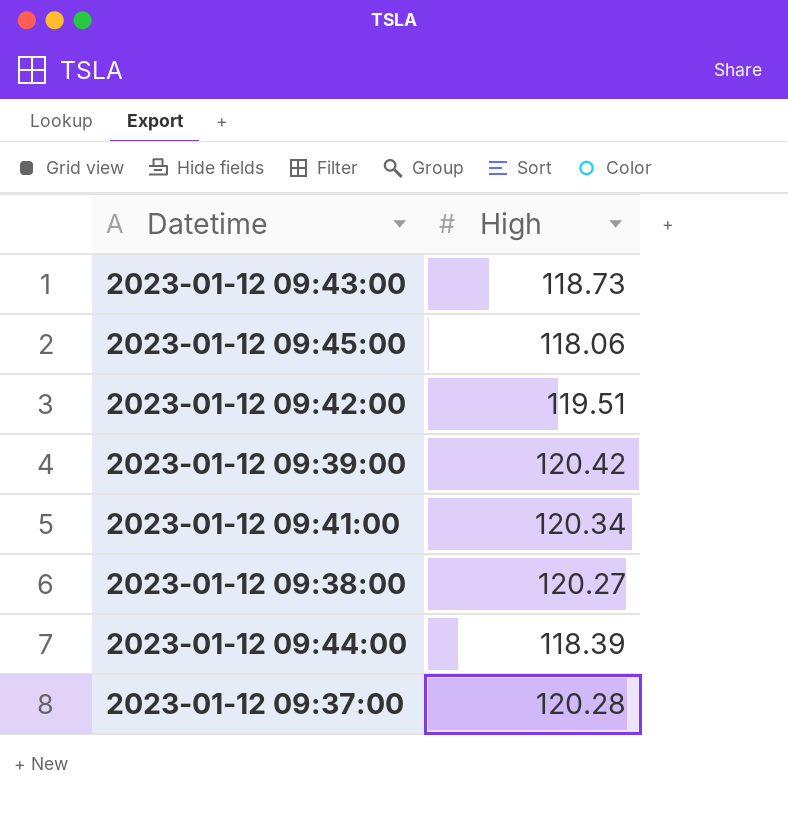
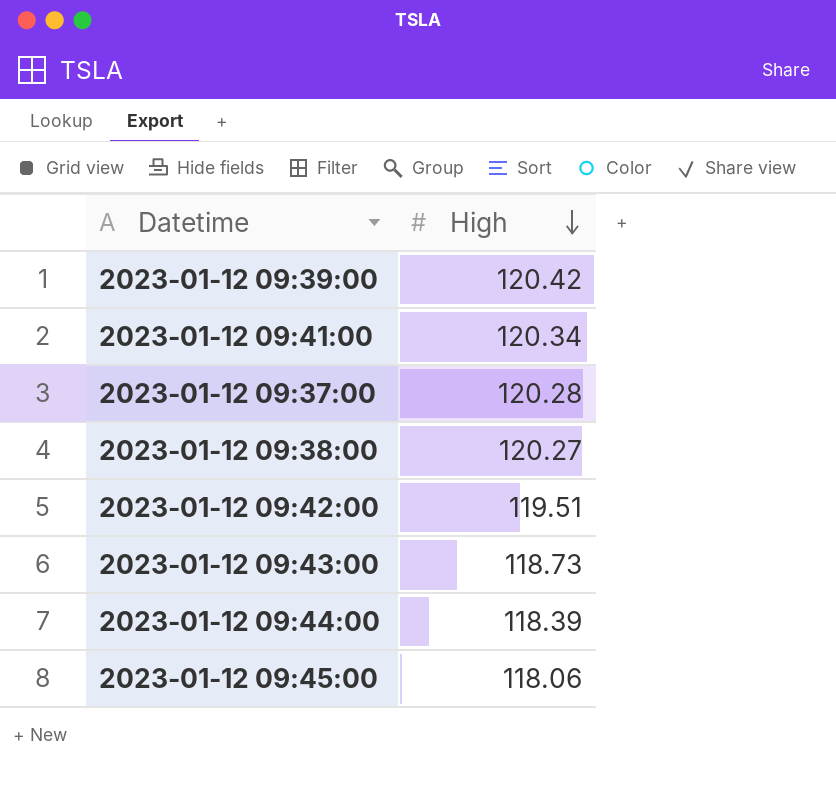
row order: none -> High descending

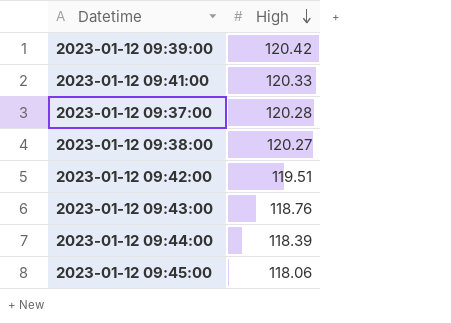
2023-01-12 09:41:00 | High: 120.34 -> 120.33
2023-01-12 09:43:00 | High: 118.73 -> 118.76

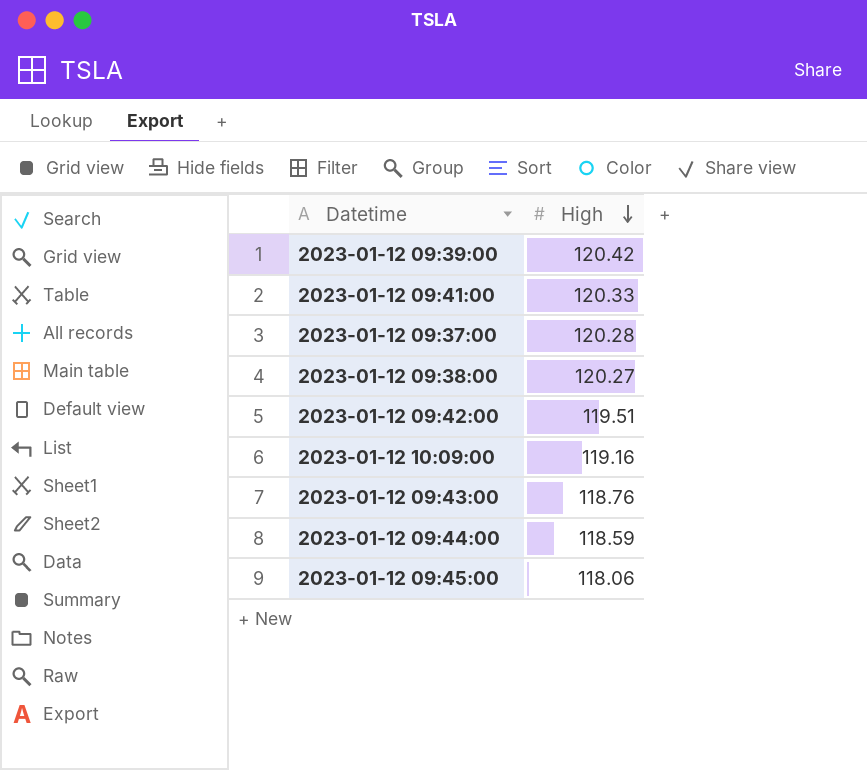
row 2023-01-12 10:09:00: none -> 119.16
2023-01-12 09:44:00 | High: 118.39 -> 118.59

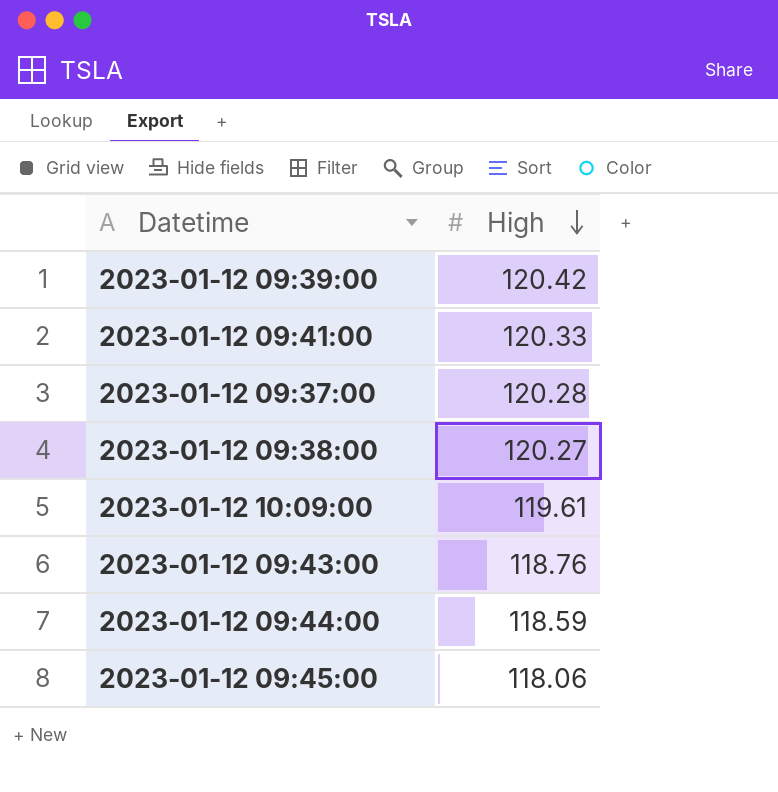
row 2023-01-12 09:42:00: 119.51 -> none
2023-01-12 10:09:00 | High: 119.16 -> 119.61

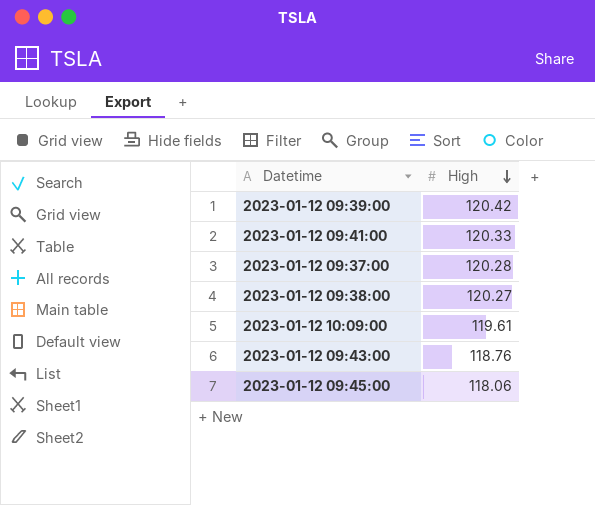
row 2023-01-12 09:44:00: 118.59 -> none

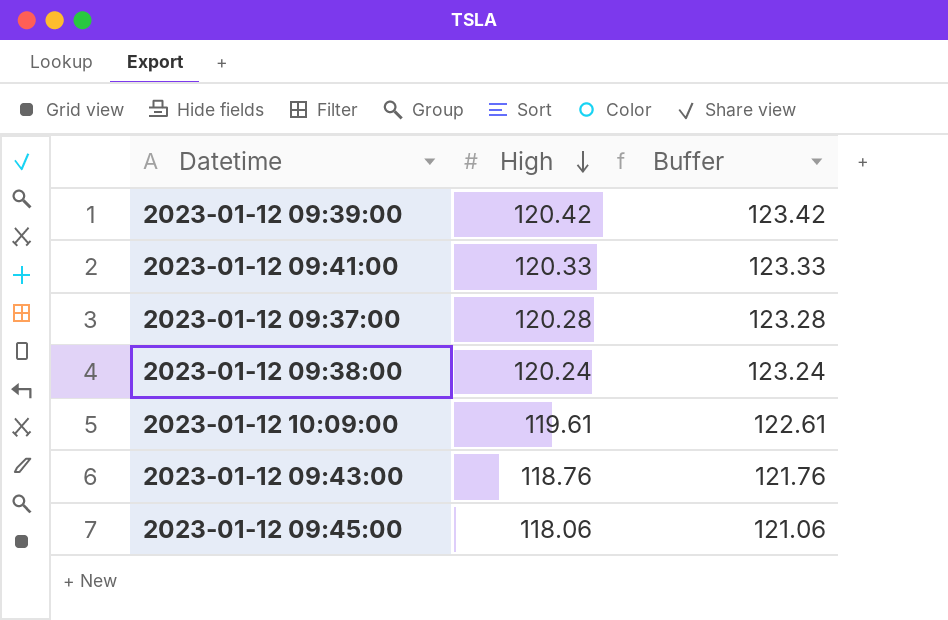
column Buffer | formula: none -> [High] + 3
2023-01-12 09:38:00 | High: 120.27 -> 120.24

